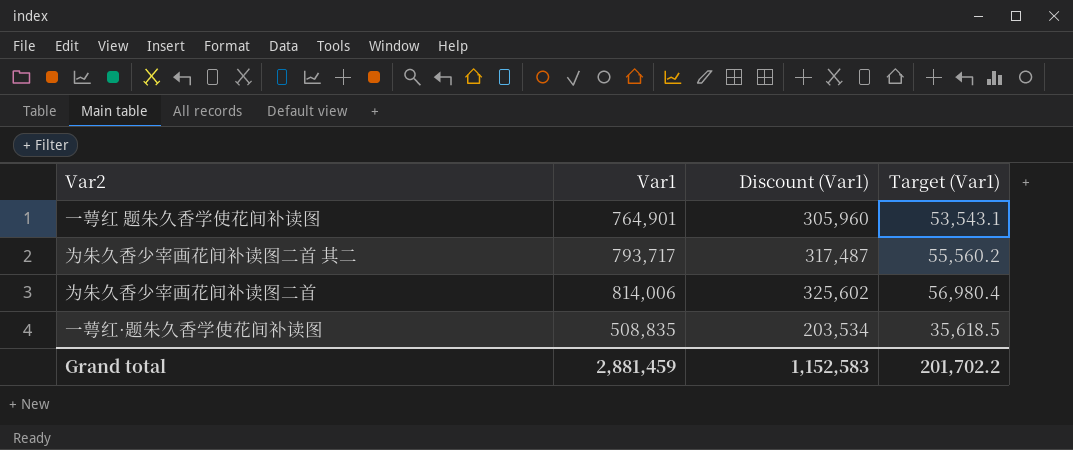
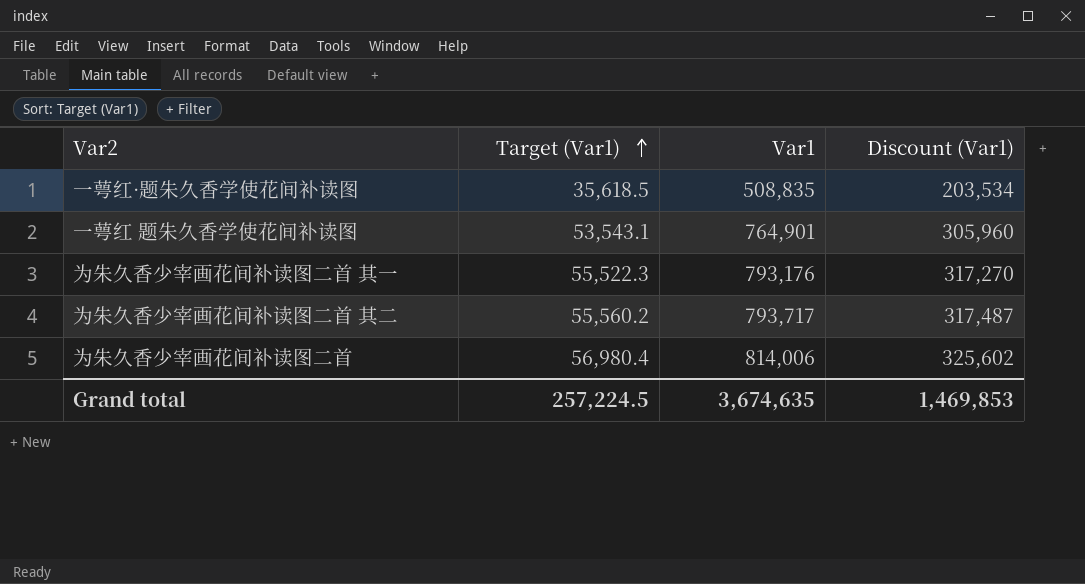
row order: none -> Target (Var1) ascending
column Target (Var1) | position: 4 -> 2
row 为朱久香少宰画花间补读图二首 其一: none -> 55,522.3 | 793,176 | 317,270
Grand total | Target (Var1): 201,702.2 -> 257,224.5
Grand total | Var1: 2,881,459 -> 3,674,635
Grand total | Discount (Var1): 1,152,583 -> 1,469,853

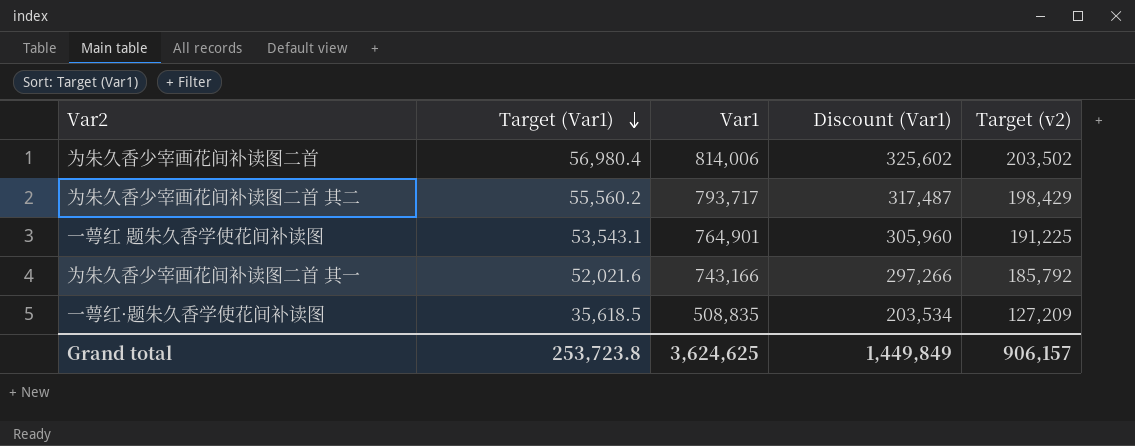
row order: Target (Var1) ascending -> Target (Var1) descending
column Target (v2) | formula: none -> [Var1] * 0.25
为朱久香少宰画花间补读图二首 其一 | Target (Var1): 55,522.3 -> 52,021.6
为朱久香少宰画花间补读图二首 其一 | Var1: 793,176 -> 743,166
为朱久香少宰画花间补读图二首 其一 | Discount (Var1): 317,270 -> 297,266
Grand total | Target (Var1): 257,224.5 -> 253,723.8
Grand total | Var1: 3,674,635 -> 3,624,625
Grand total | Discount (Var1): 1,469,853 -> 1,449,849

